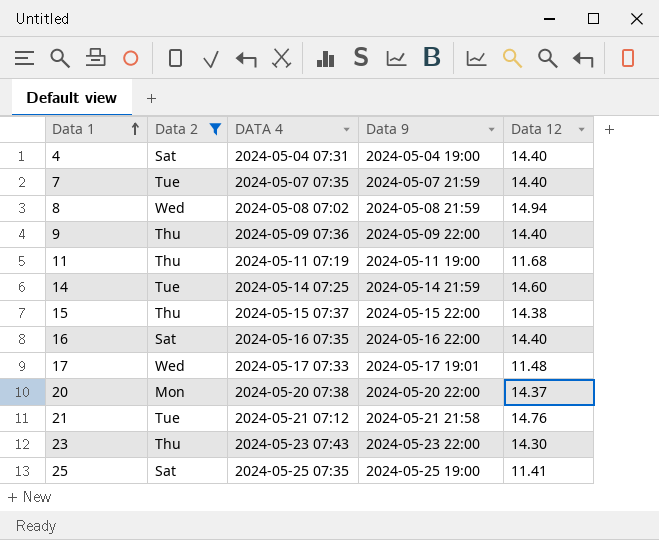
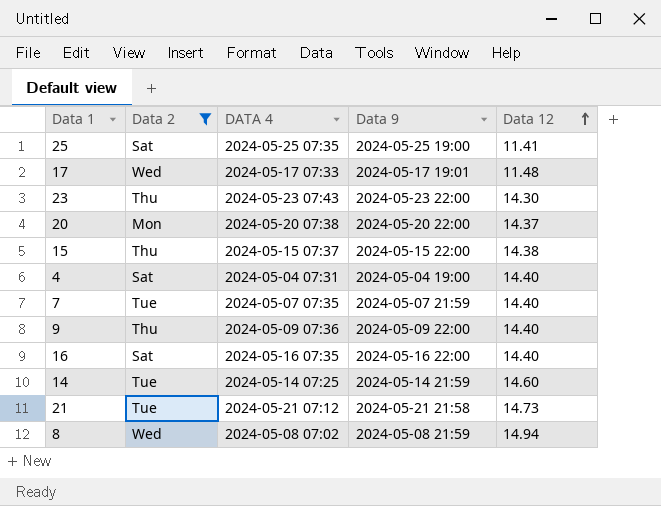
row order: Data 1 ascending -> Data 12 ascending
row 11: Thu | 2024-05-11 07:19 | 2024-05-11 19:00 | 11.68 -> none
21 | Data 12: 14.76 -> 14.73

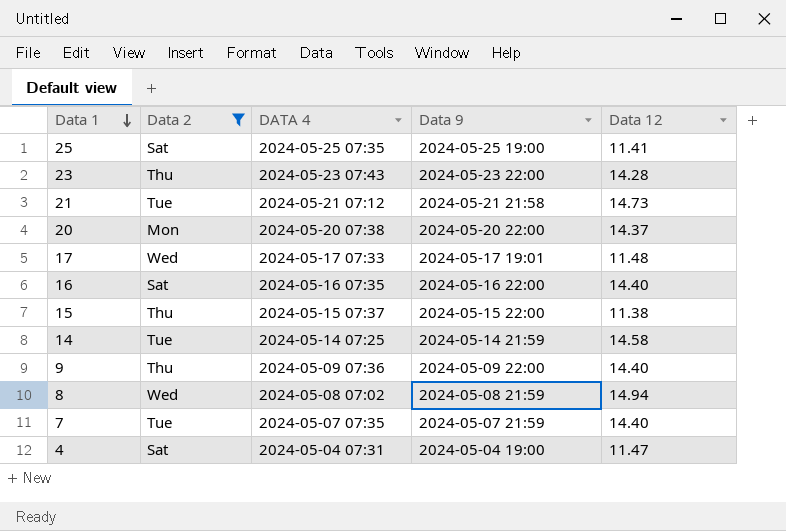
row order: Data 12 ascending -> Data 1 descending
23 | Data 12: 14.30 -> 14.28
15 | Data 12: 14.38 -> 11.38
14 | Data 12: 14.60 -> 14.58
4 | Data 12: 14.40 -> 11.47

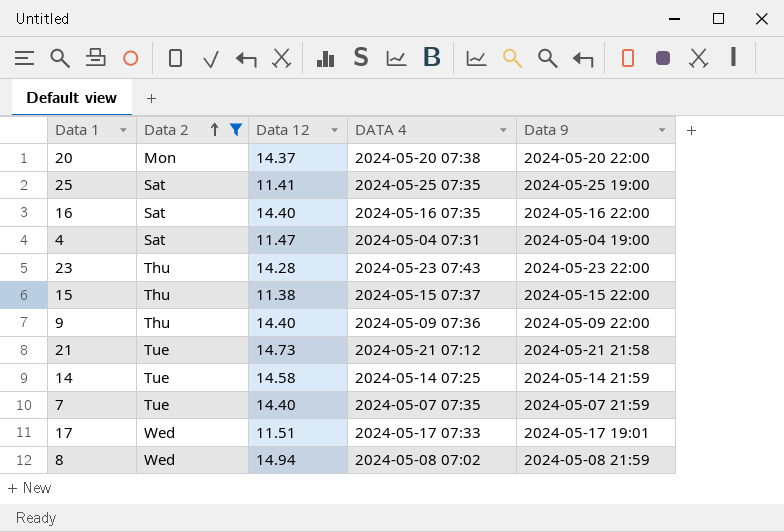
row order: Data 1 descending -> Data 2 ascending
column Data 12 | position: 5 -> 3
17 | Data 12: 11.48 -> 11.51

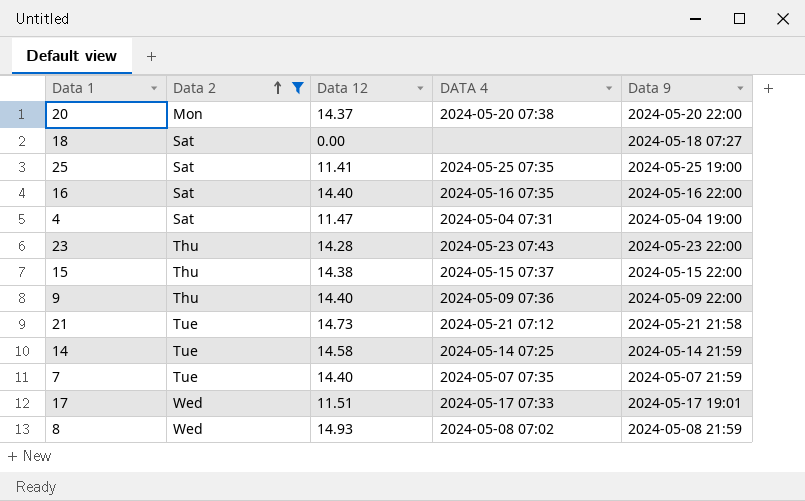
row 18: none -> Sat | 0.00 | none | 2024-05-18 07:27
15 | Data 12: 11.38 -> 14.38
8 | Data 12: 14.94 -> 14.93

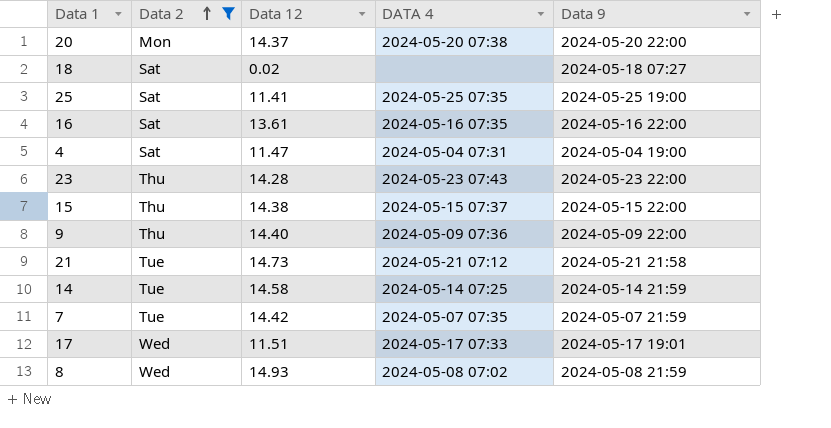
18 | Data 12: 0.00 -> 0.02
16 | Data 12: 14.40 -> 13.61
7 | Data 12: 14.40 -> 14.42

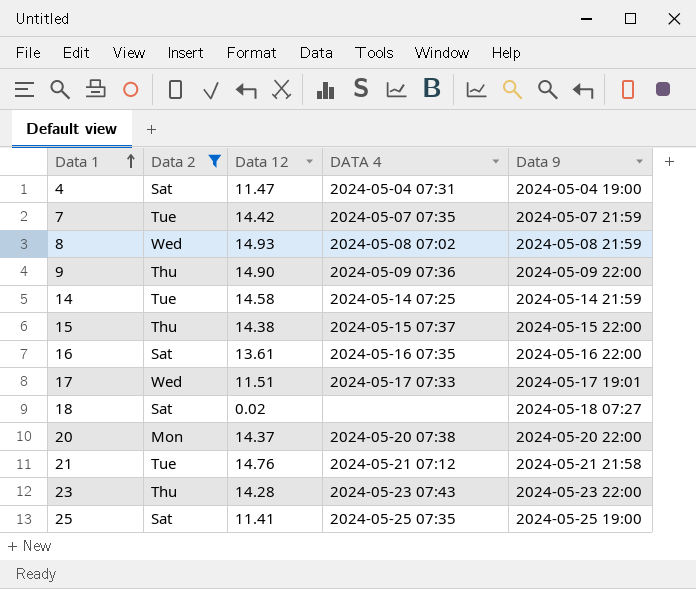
row order: Data 2 ascending -> Data 1 ascending
9 | Data 12: 14.40 -> 14.90
21 | Data 12: 14.73 -> 14.76

